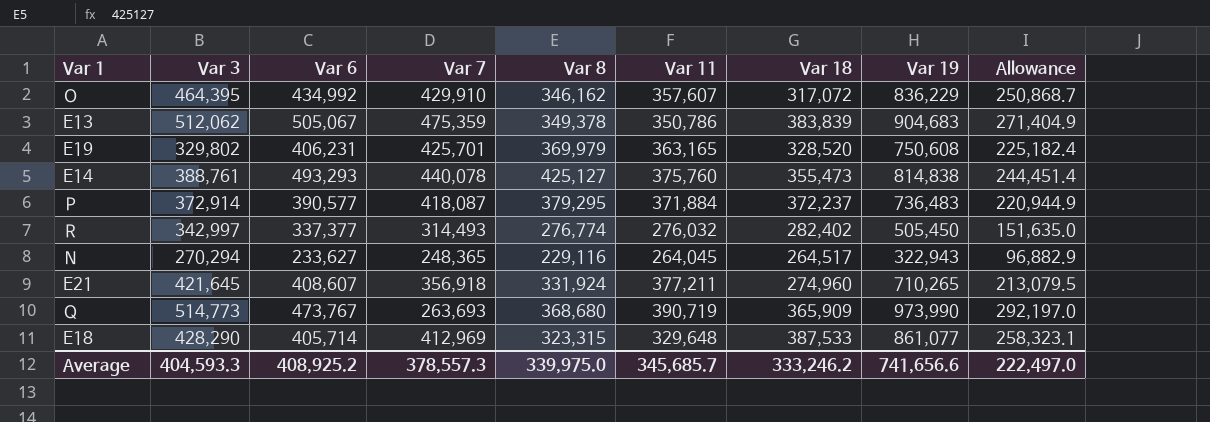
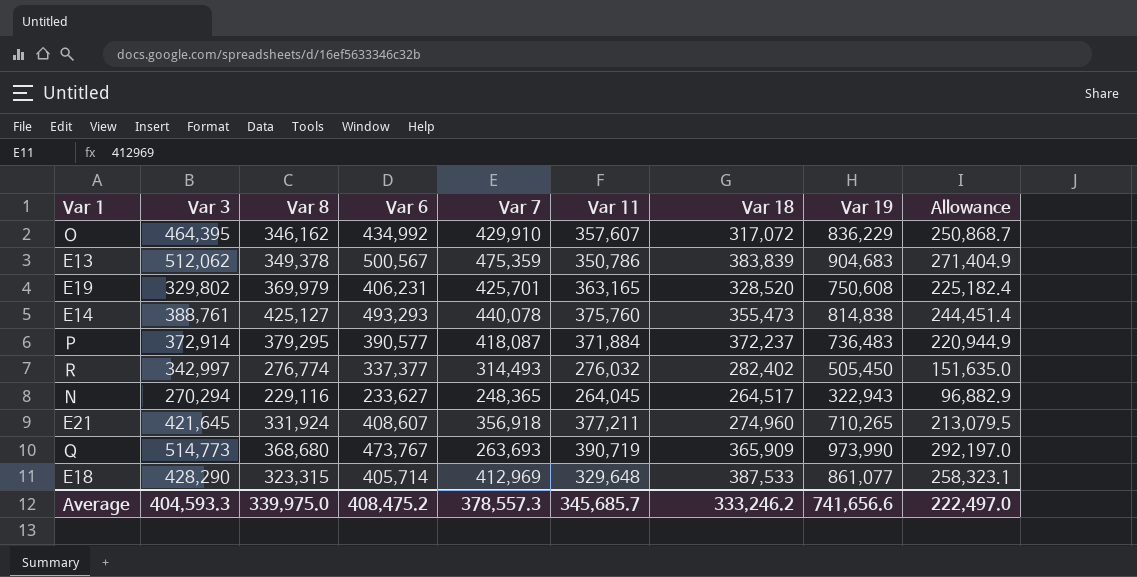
column Var 8 | position: 5 -> 3
E13 | Var 6: 505,067 -> 500,567
Average | Var 6: 408,925.2 -> 408,475.2

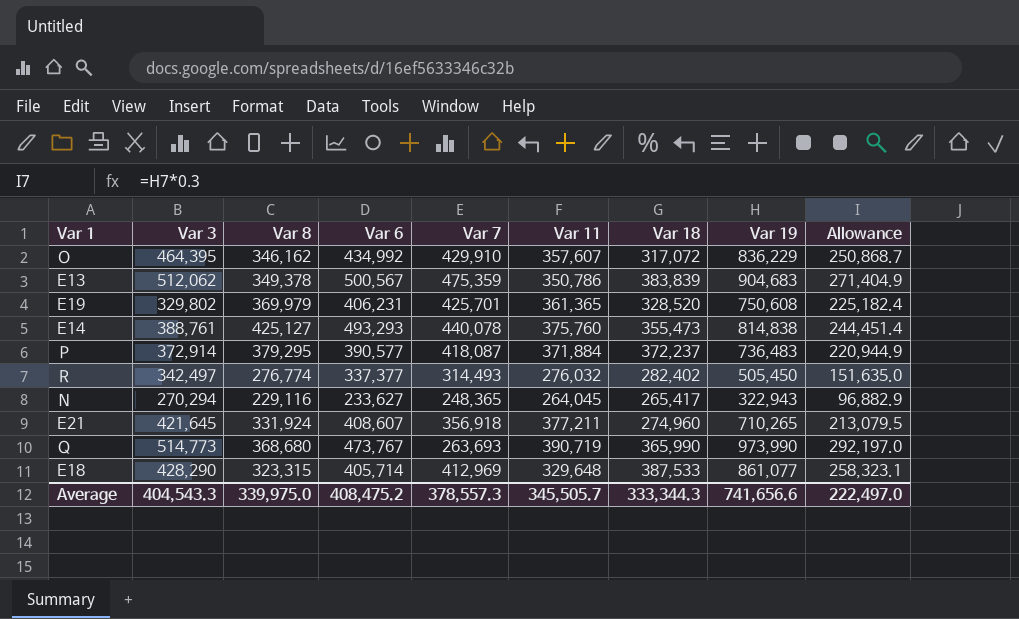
E19 | Var 11: 363,165 -> 361,365
Ｒ | Var 3: 342,997 -> 342,497
Ｎ | Var 18: 264,517 -> 265,417
Ｑ | Var 18: 365,909 -> 365,990
Average | Var 3: 404,593.3 -> 404,543.3
Average | Var 11: 345,685.7 -> 345,505.7
Average | Var 18: 333,246.2 -> 333,344.3

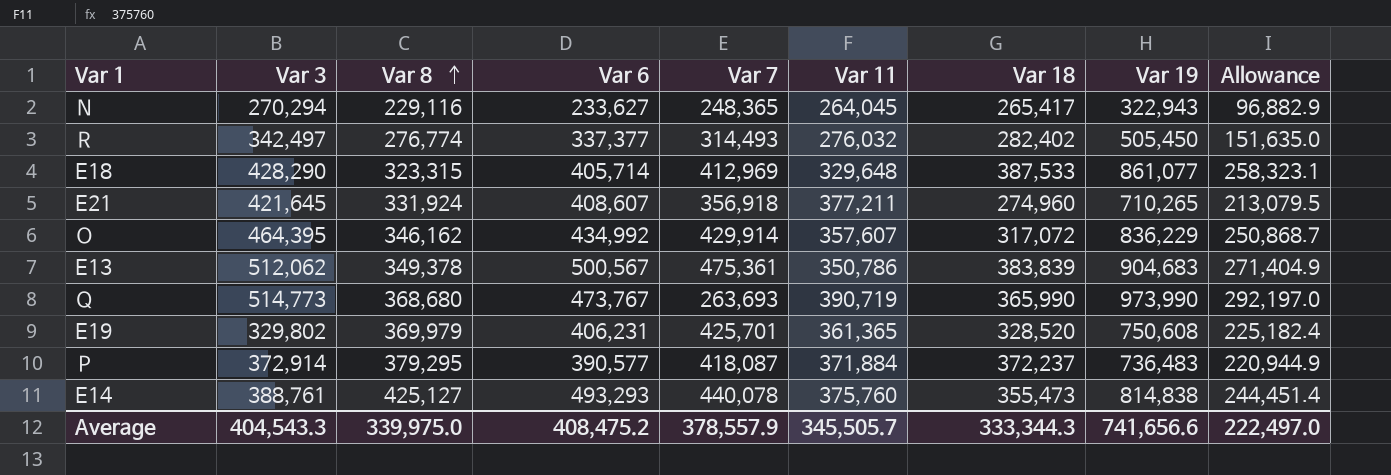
row order: none -> Var 8 ascending
Ｏ | Var 7: 429,910 -> 429,914
E13 | Var 7: 475,359 -> 475,361
Average | Var 7: 378,557.3 -> 378,557.9

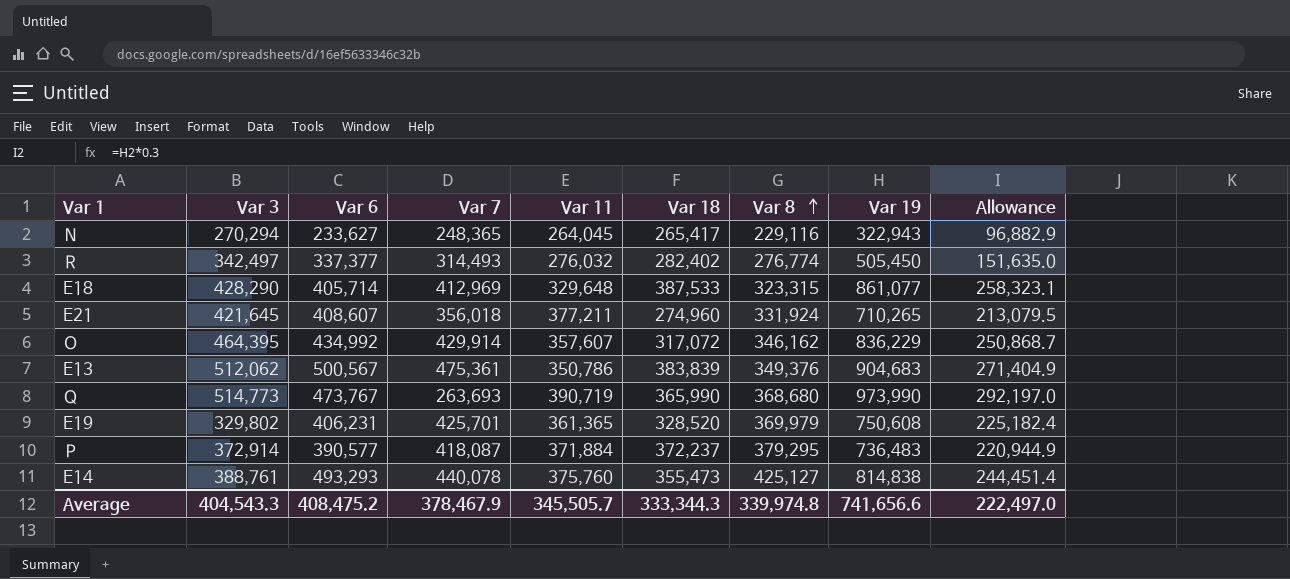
column Var 8 | position: 3 -> 7
E21 | Var 7: 356,918 -> 356,018
E13 | Var 8: 349,378 -> 349,376
Average | Var 7: 378,557.9 -> 378,467.9
Average | Var 8: 339,975.0 -> 339,974.8

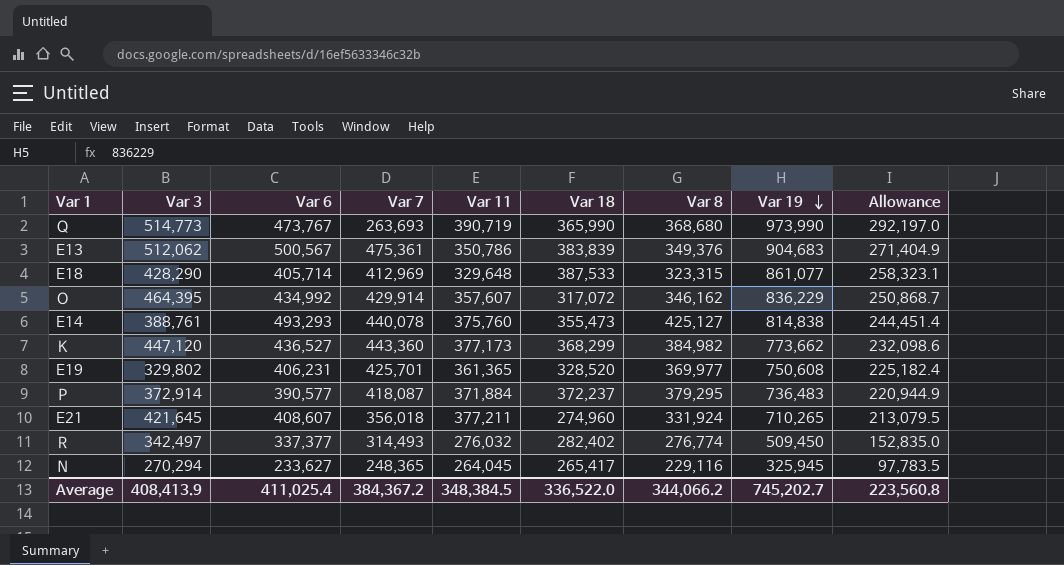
row order: Var 8 ascending -> Var 19 descending
row Ｋ: none -> 447,120 | 436,527 | 443,360 | 377,173 | 368,299 | 384,982 | 773,662 | 232,098.6
E19 | Var 8: 369,979 -> 369,977
Ｒ | Var 19: 505,450 -> 509,450
Ｒ | Allowance: 151,635.0 -> 152,835.0
Ｎ | Var 19: 322,943 -> 325,945
Ｎ | Allowance: 96,882.9 -> 97,783.5
Average | Var 3: 404,543.3 -> 408,413.9
Average | Var 6: 408,475.2 -> 411,025.4
Average | Var 7: 378,467.9 -> 384,367.2
Average | Var 11: 345,505.7 -> 348,384.5
Average | Var 18: 333,344.3 -> 336,522.0
Average | Var 8: 339,974.8 -> 344,066.2
Average | Var 19: 741,656.6 -> 745,202.7
Average | Allowance: 222,497.0 -> 223,560.8

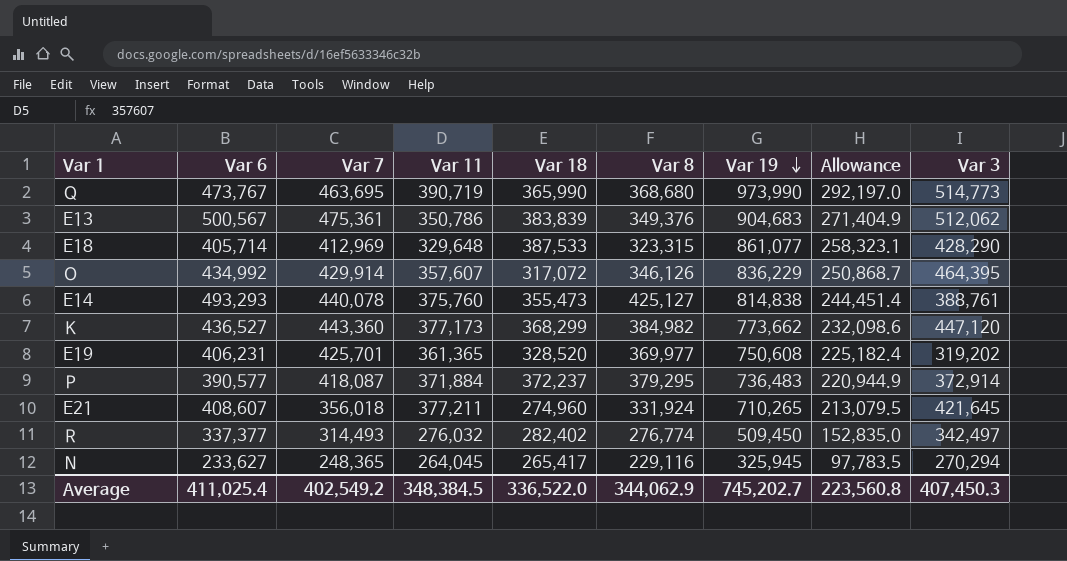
column Var 3 | position: 2 -> 9
Ｑ | Var 7: 263,693 -> 463,695
Ｏ | Var 8: 346,162 -> 346,126
E19 | Var 3: 329,802 -> 319,202
Average | Var 7: 384,367.2 -> 402,549.2
Average | Var 8: 344,066.2 -> 344,062.9
Average | Var 3: 408,413.9 -> 407,450.3

